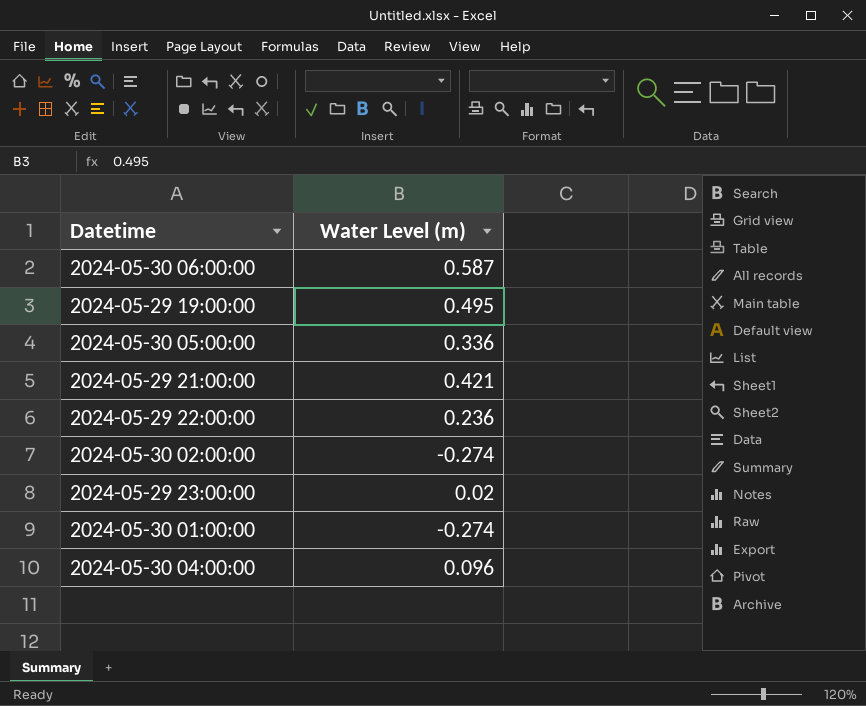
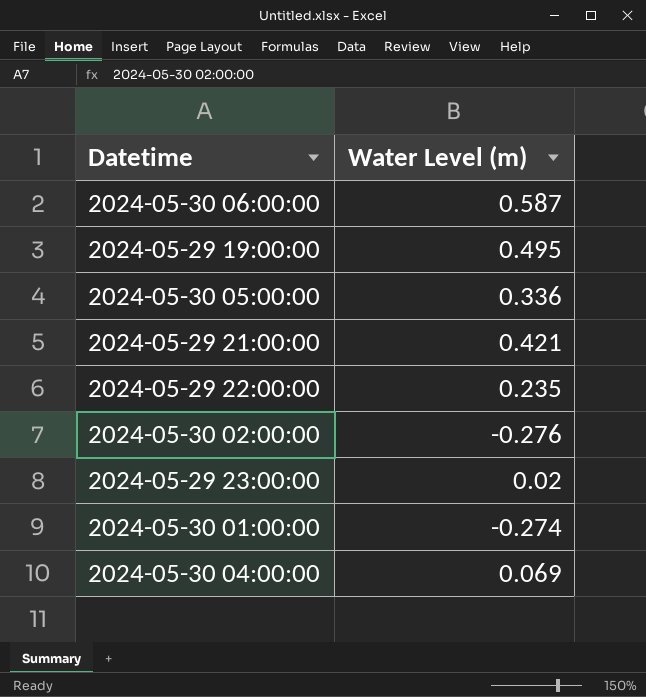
2024-05-29 22:00:00 | Water Level (m): 0.236 -> 0.235
2024-05-30 02:00:00 | Water Level (m): -0.274 -> -0.276
2024-05-30 04:00:00 | Water Level (m): 0.096 -> 0.069

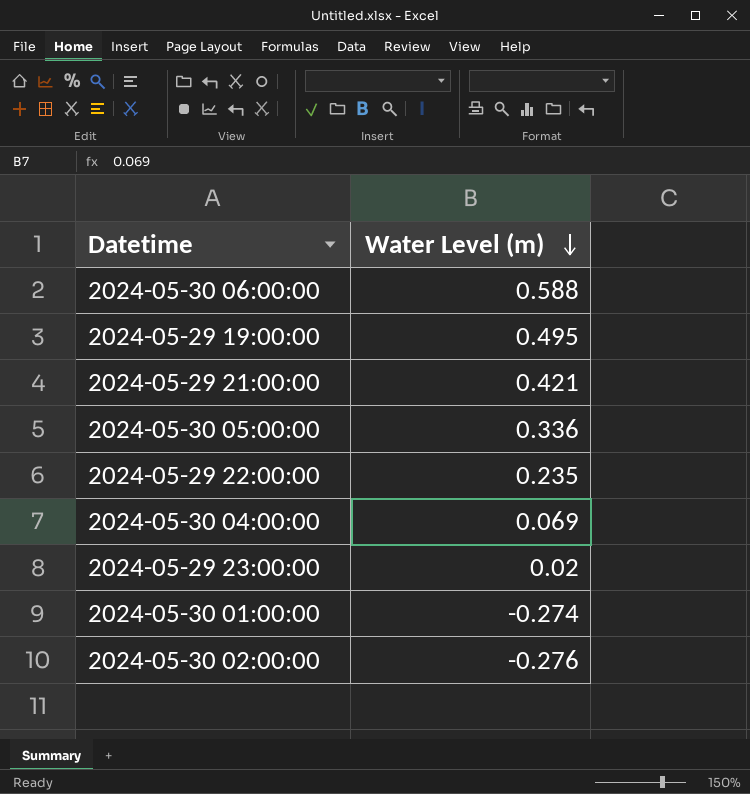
row order: none -> Water Level (m) descending
2024-05-30 06:00:00 | Water Level (m): 0.587 -> 0.588

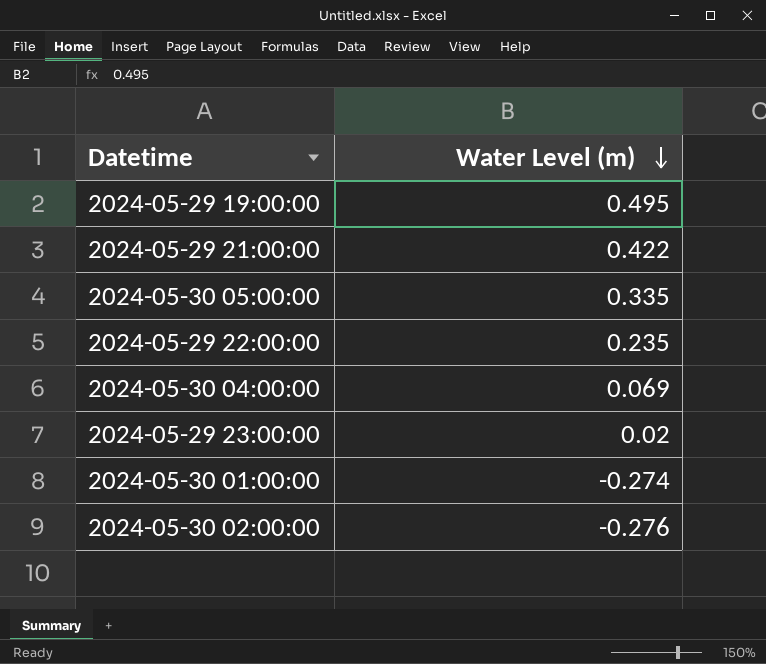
row 2024-05-30 06:00:00: 0.588 -> none
2024-05-29 21:00:00 | Water Level (m): 0.421 -> 0.422
2024-05-30 05:00:00 | Water Level (m): 0.336 -> 0.335

